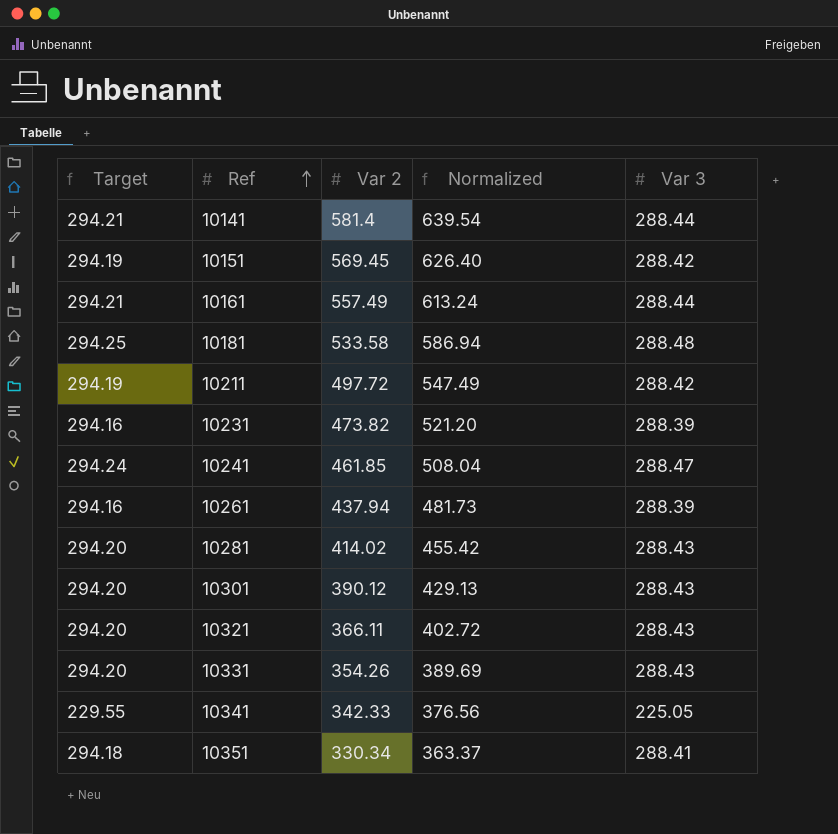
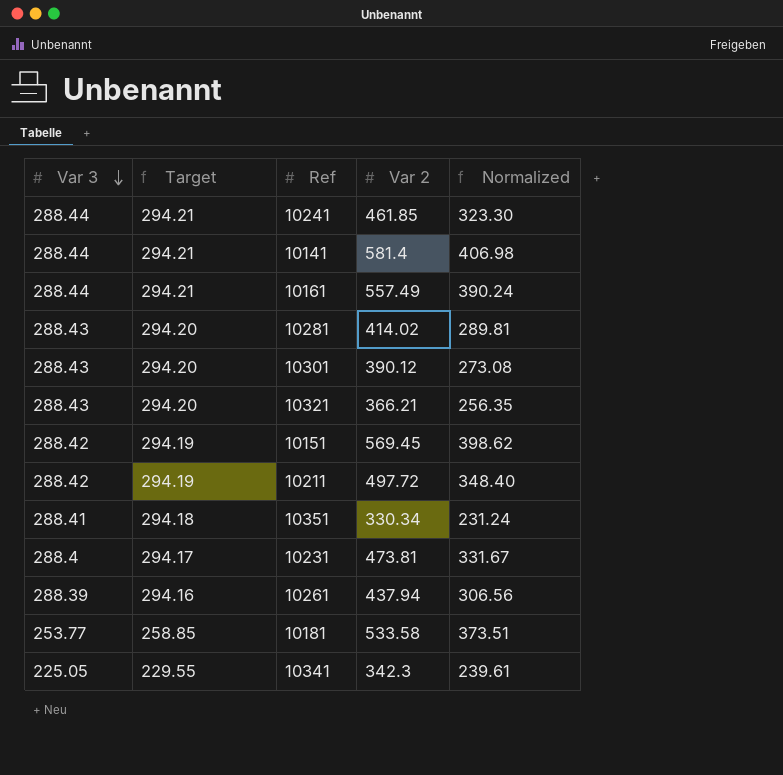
row order: Ref ascending -> Var 3 descending
column Var 3 | position: 5 -> 1
column Normalized | formula: [Var 2] * 1.1 -> [Var 2] * 0.7
row 10331: 294.20 | 354.26 | 389.69 | 288.43 -> none
10241 | Var 3: 288.47 -> 288.44
10241 | Target: 294.24 -> 294.21
10321 | Var 2: 366.11 -> 366.21
10231 | Var 3: 288.39 -> 288.4
10231 | Target: 294.16 -> 294.17
10231 | Var 2: 473.82 -> 473.81
10181 | Var 3: 288.48 -> 253.77
10181 | Target: 294.25 -> 258.85
10341 | Var 2: 342.33 -> 342.3

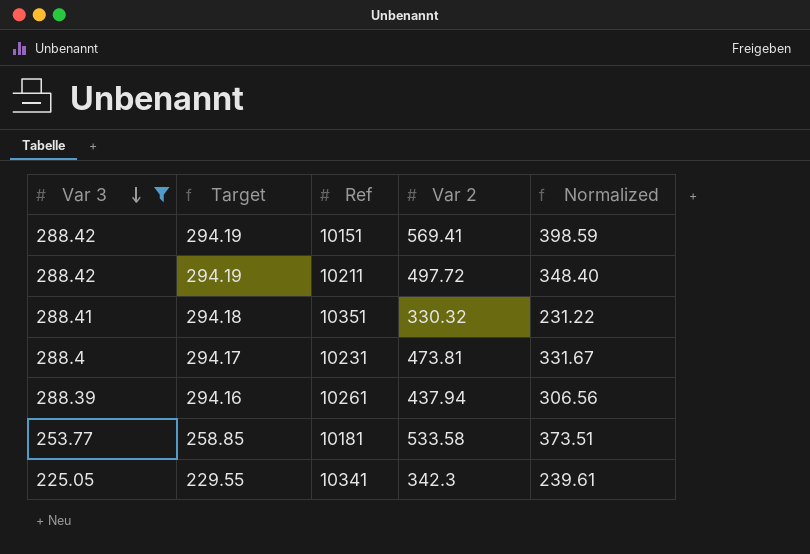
filter: none -> Var 3 <= 288.42
10151 | Var 2: 569.45 -> 569.41
10151 | Normalized: 398.62 -> 398.59
10351 | Var 2: 330.34 -> 330.32
10351 | Normalized: 231.24 -> 231.22

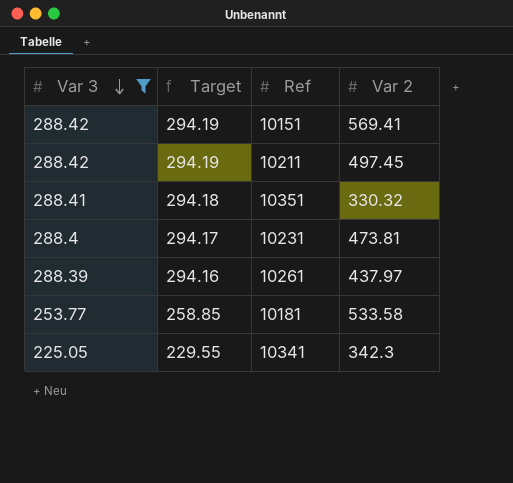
column Normalized | formula: [Var 2] * 0.7 -> none
10211 | Var 2: 497.72 -> 497.45
10261 | Var 2: 437.94 -> 437.97

